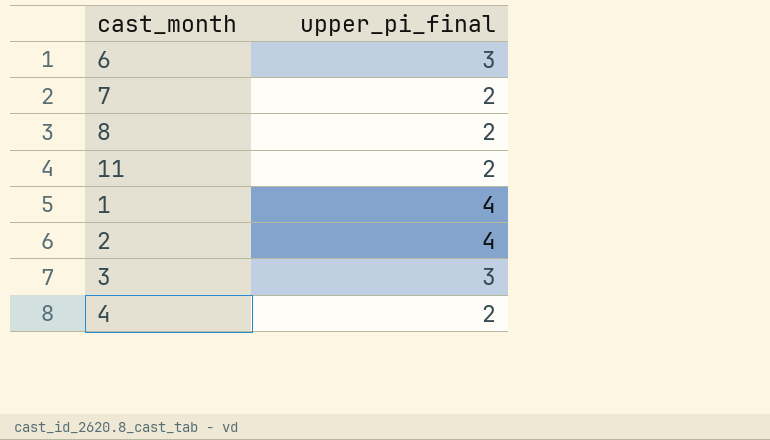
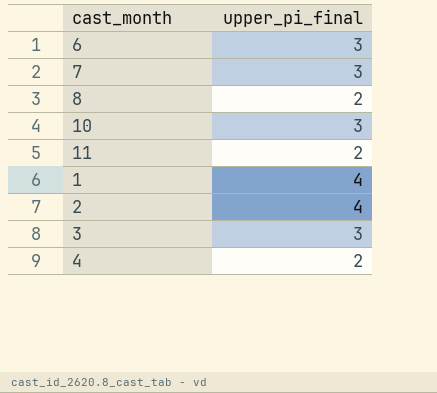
7 | upper_pi_final: 2 -> 3
row 10: none -> 3

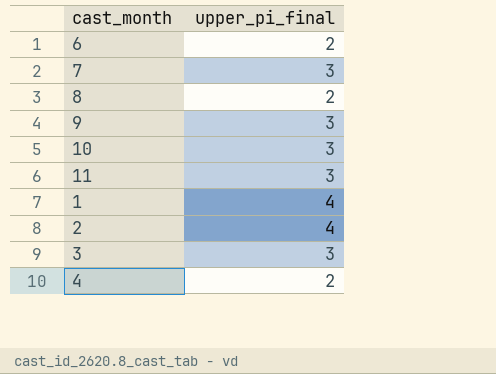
6 | upper_pi_final: 3 -> 2
row 9: none -> 3
11 | upper_pi_final: 2 -> 3

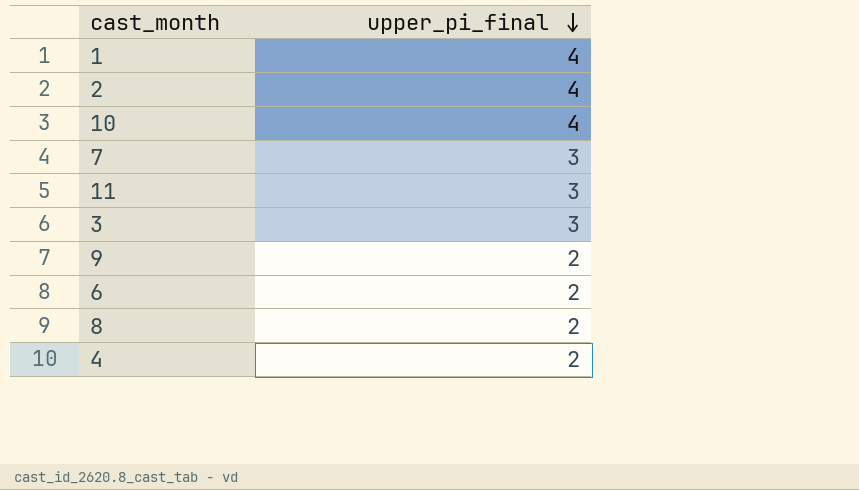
row order: none -> upper_pi_final descending
10 | upper_pi_final: 3 -> 4
9 | upper_pi_final: 3 -> 2

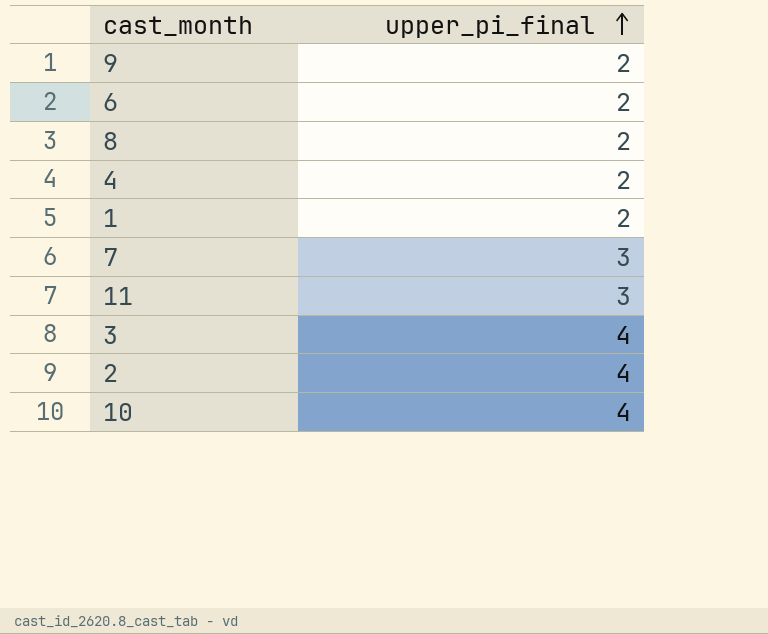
row order: upper_pi_final descending -> upper_pi_final ascending
1 | upper_pi_final: 4 -> 2
3 | upper_pi_final: 3 -> 4

